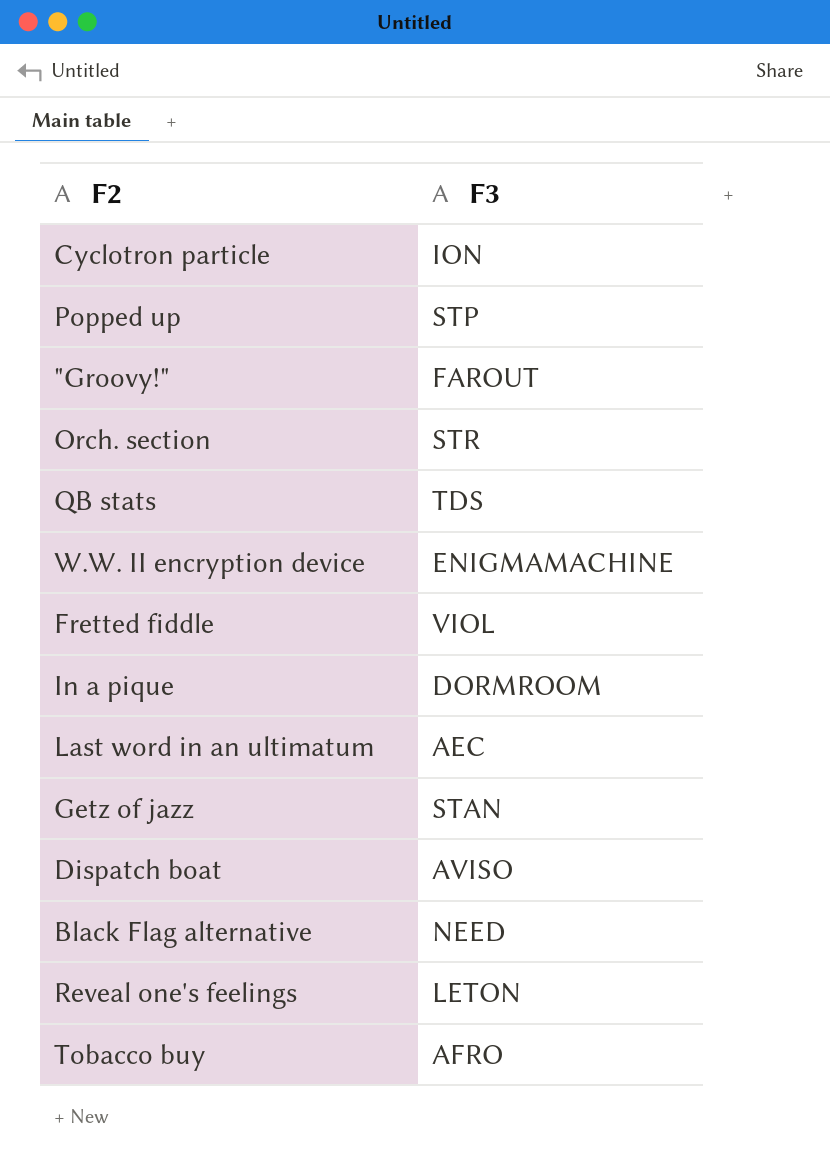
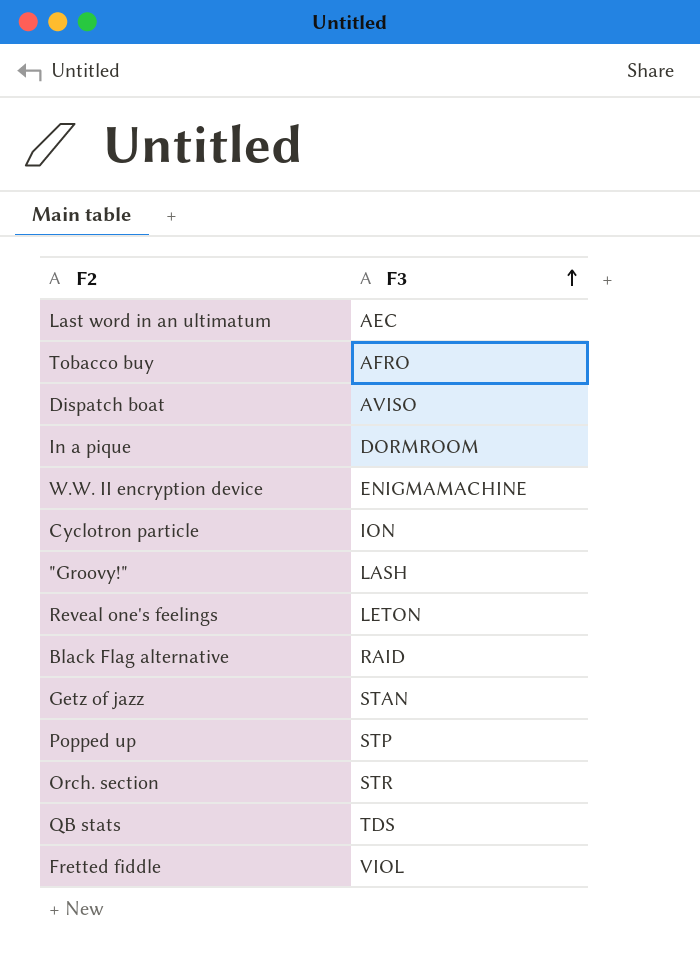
row order: none -> F3 ascending
"Groovy!" | F3: FAROUT -> LASH
Black Flag alternative | F3: NEED -> RAID

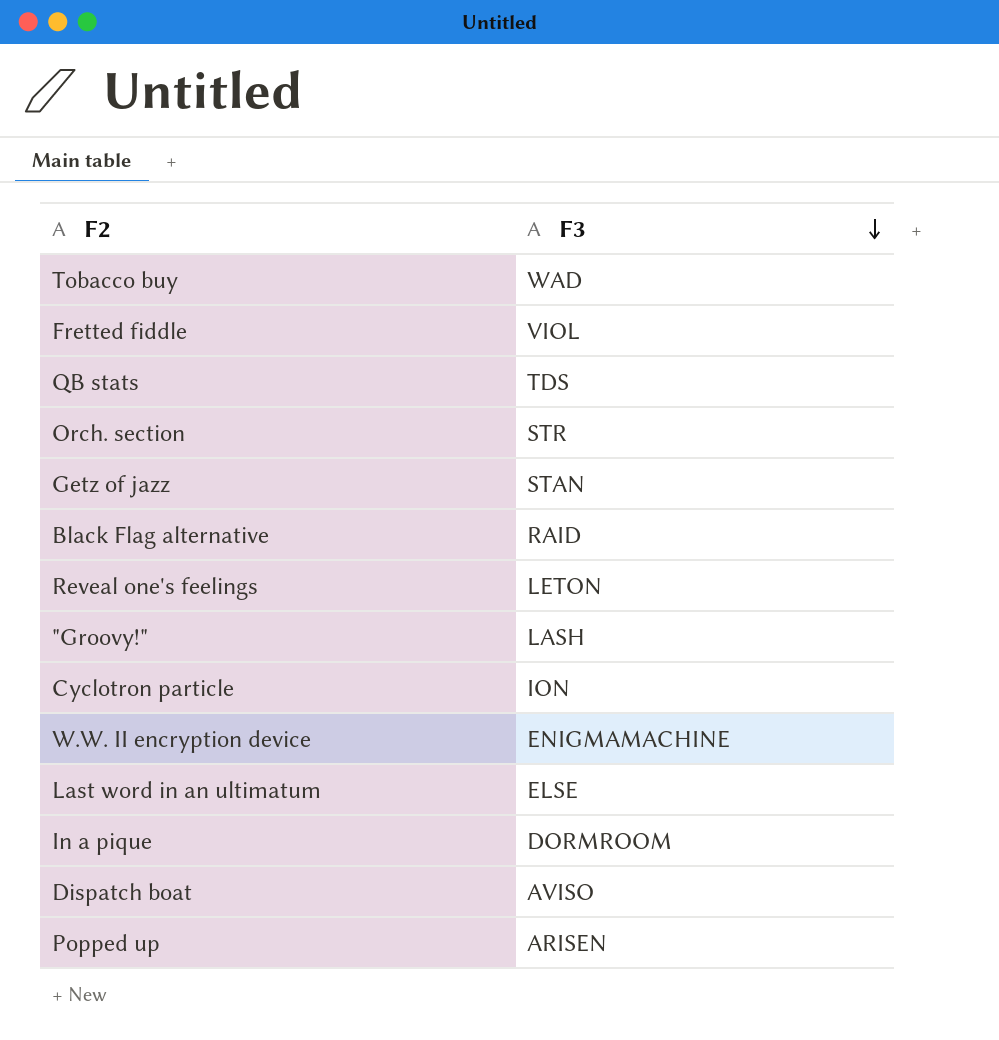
row order: F3 ascending -> F3 descending
Tobacco buy | F3: AFRO -> WAD
Last word in an ultimatum | F3: AEC -> ELSE
Popped up | F3: STP -> ARISEN

